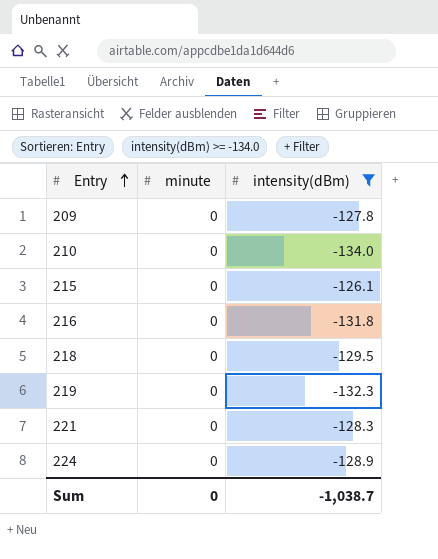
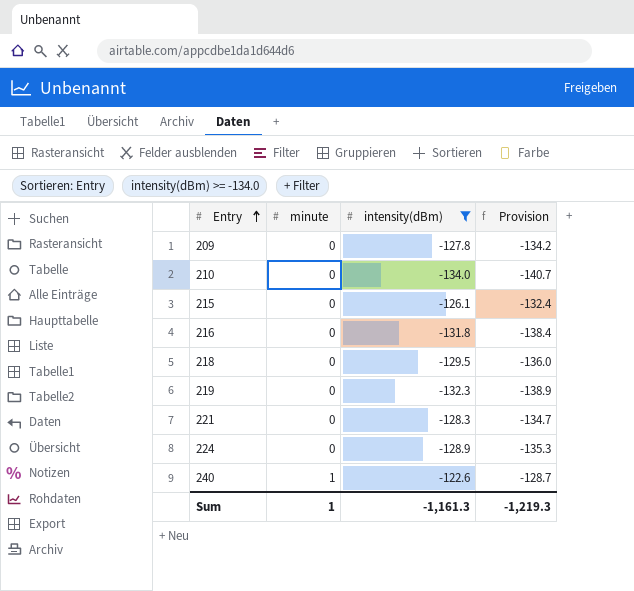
column Provision | formula: none -> [intensity(dBm)] * 1.05
row 240: none -> 1 | -122.6 | -128.7
Sum | minute: 0 -> 1
Sum | intensity(dBm): -1,038.7 -> -1,161.3

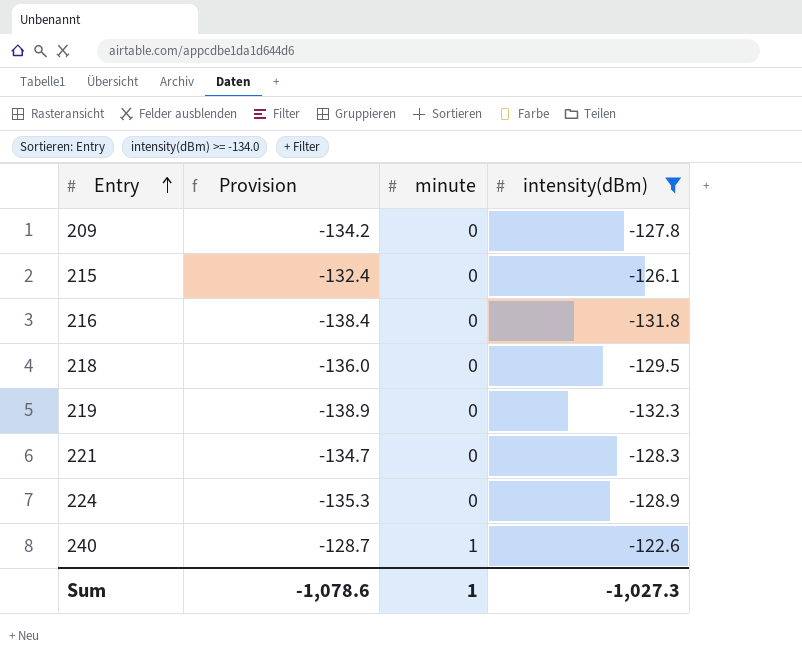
column Provision | position: 4 -> 2
row 210: 0 | -134.0 | -140.7 -> none
Sum | Provision: -1,219.3 -> -1,078.6
Sum | intensity(dBm): -1,161.3 -> -1,027.3

